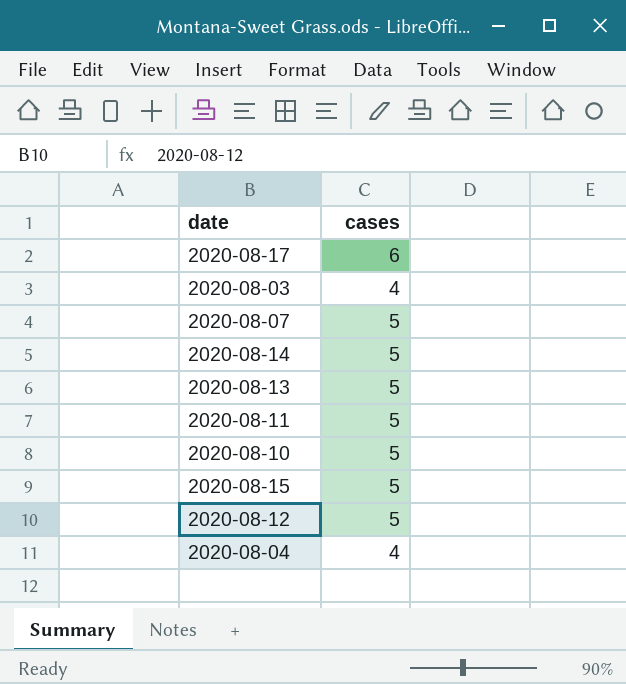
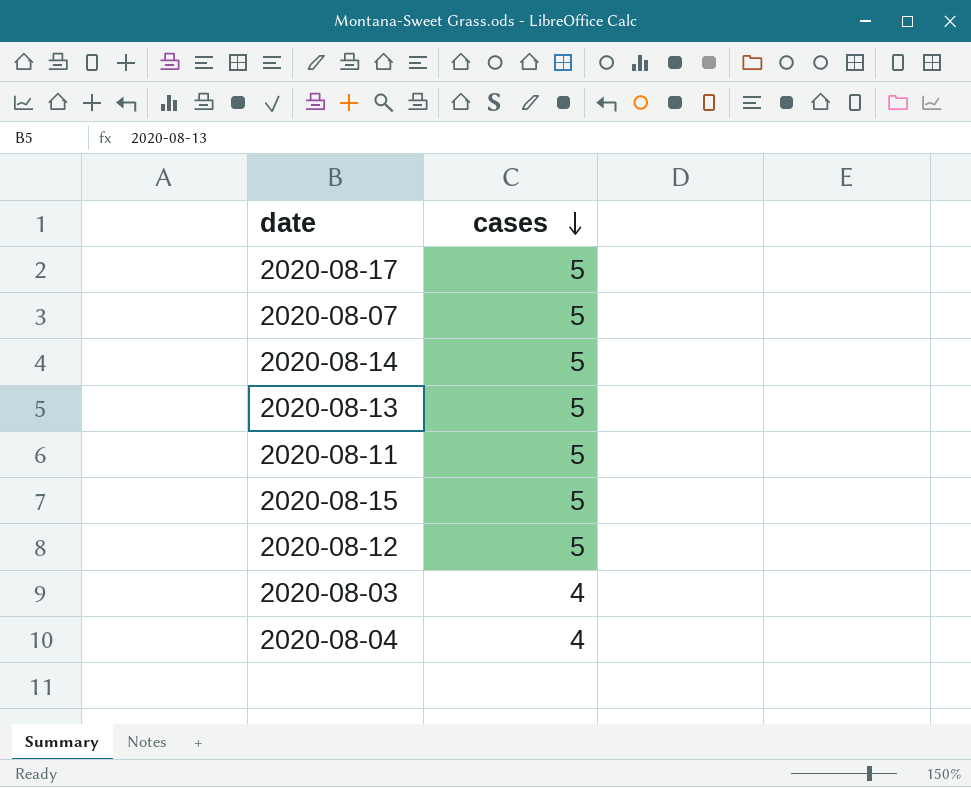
row order: none -> cases descending
row 2020-08-10: 5 -> none
2020-08-17 | cases: 6 -> 5

